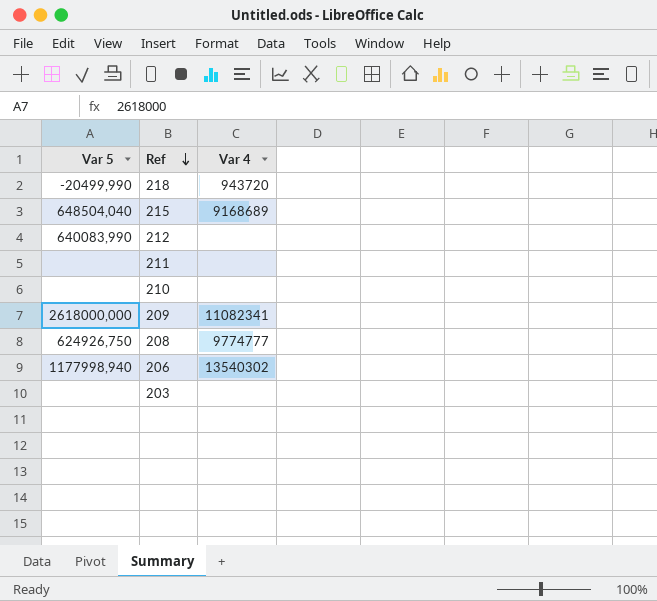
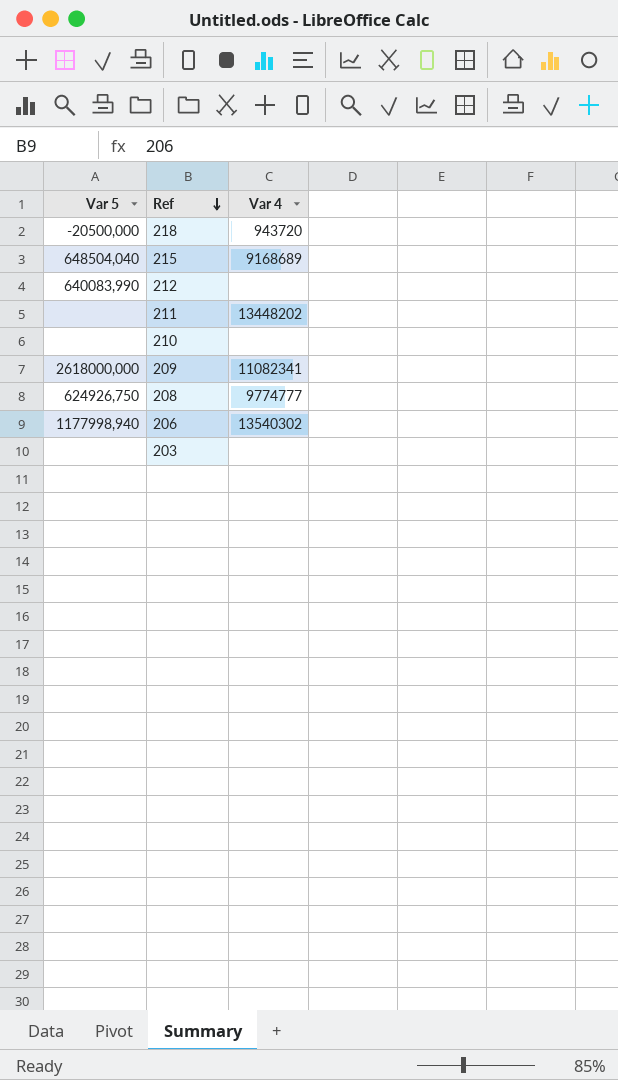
218 | Var 5: -20499,990 -> -20500,000
211 | Var 4: none -> 13448202

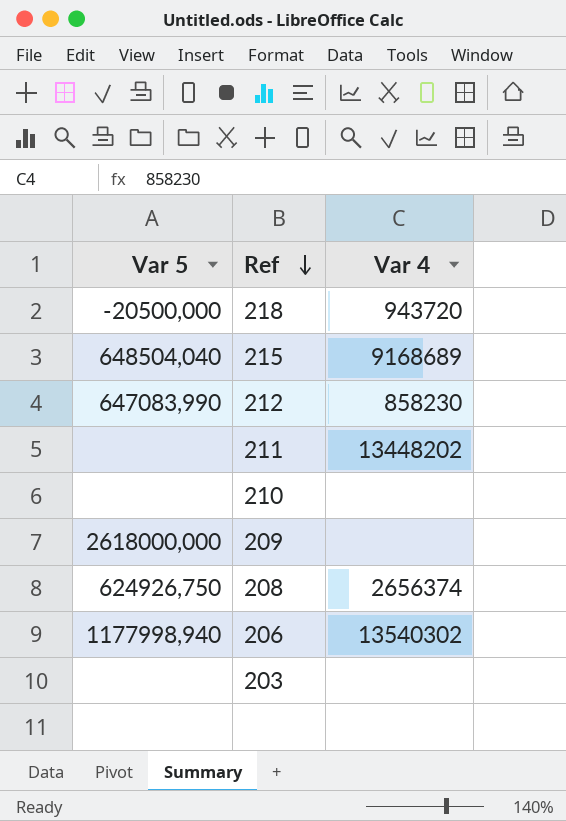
212 | Var 5: 640083,990 -> 647083,990
212 | Var 4: none -> 858230
209 | Var 4: 11082341 -> none
208 | Var 4: 9774777 -> 2656374

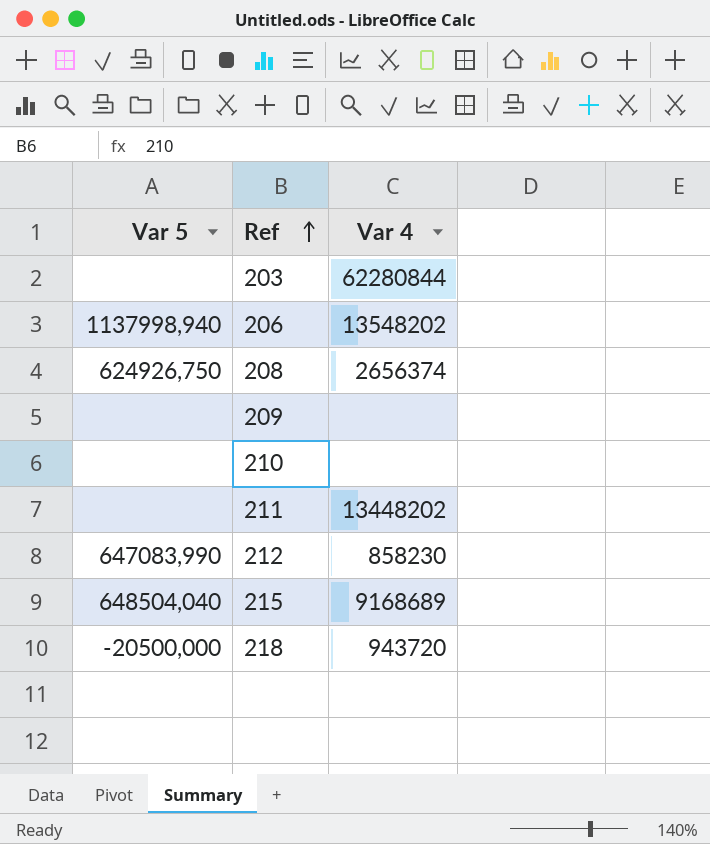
row order: Ref descending -> Ref ascending
203 | Var 4: none -> 62280844
206 | Var 5: 1177998,940 -> 1137998,940
206 | Var 4: 13540302 -> 13548202
209 | Var 5: 2618000,000 -> none

